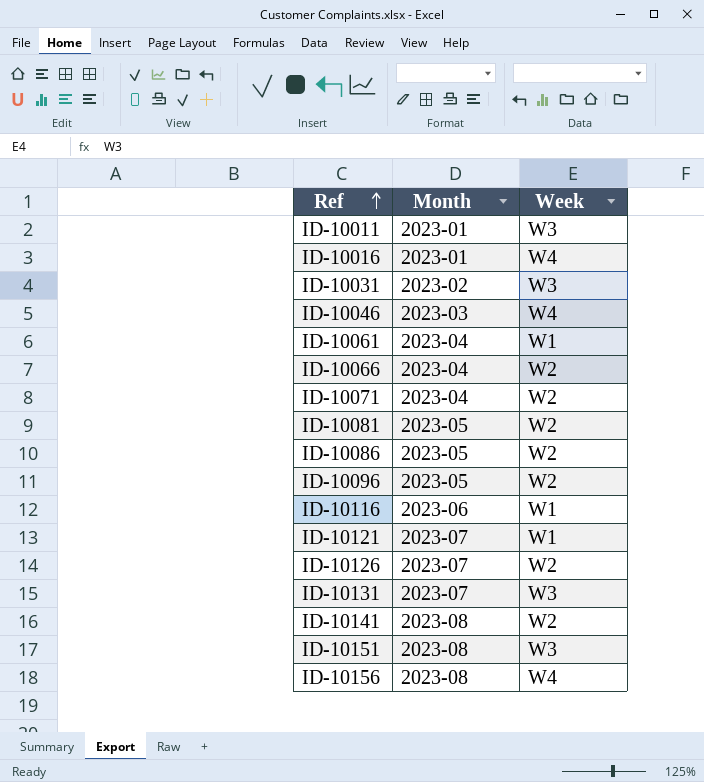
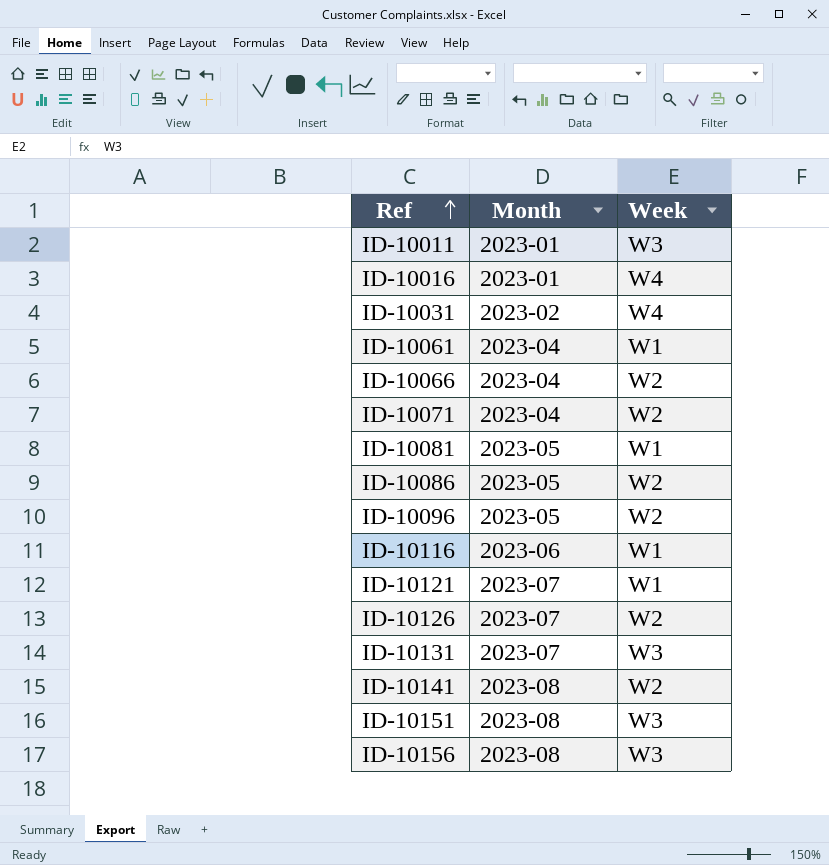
row ID-10046: 2023-03 | W4 -> none
ID-10031 | Week: W3 -> W4
ID-10081 | Week: W2 -> W1
ID-10156 | Week: W4 -> W3

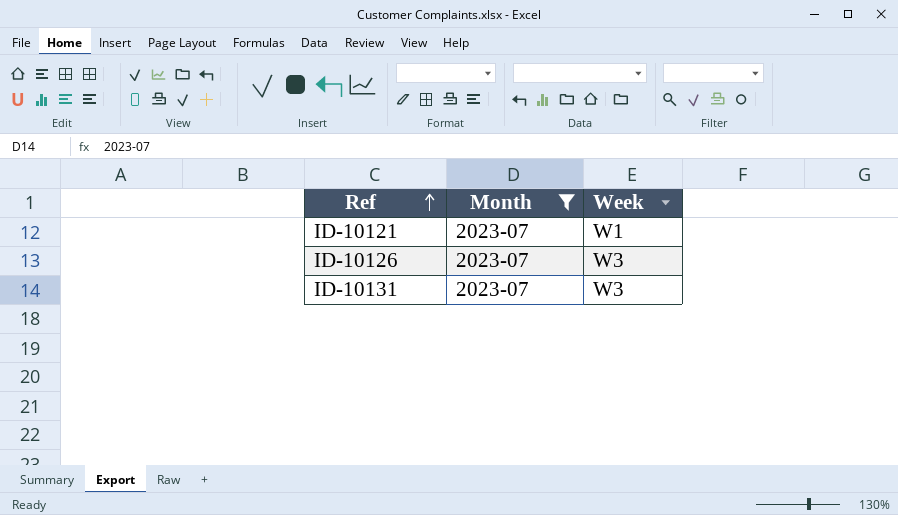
filter: none -> Month = 2023-07
ID-10126 | Week: W2 -> W3

